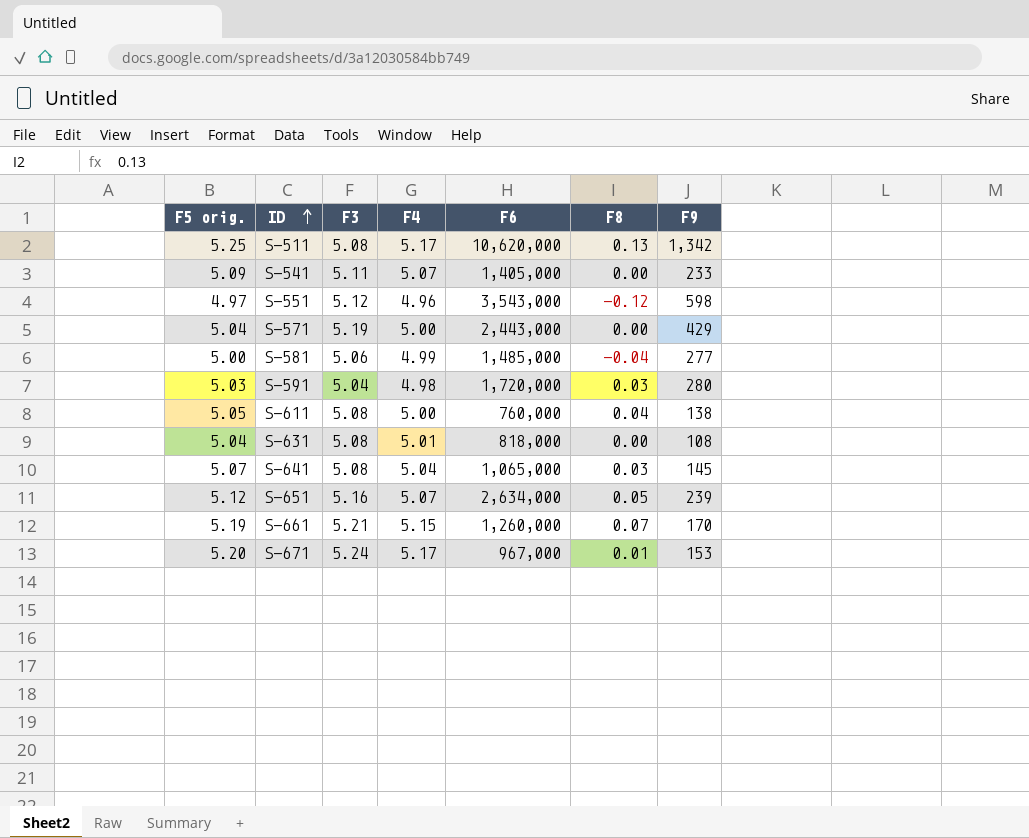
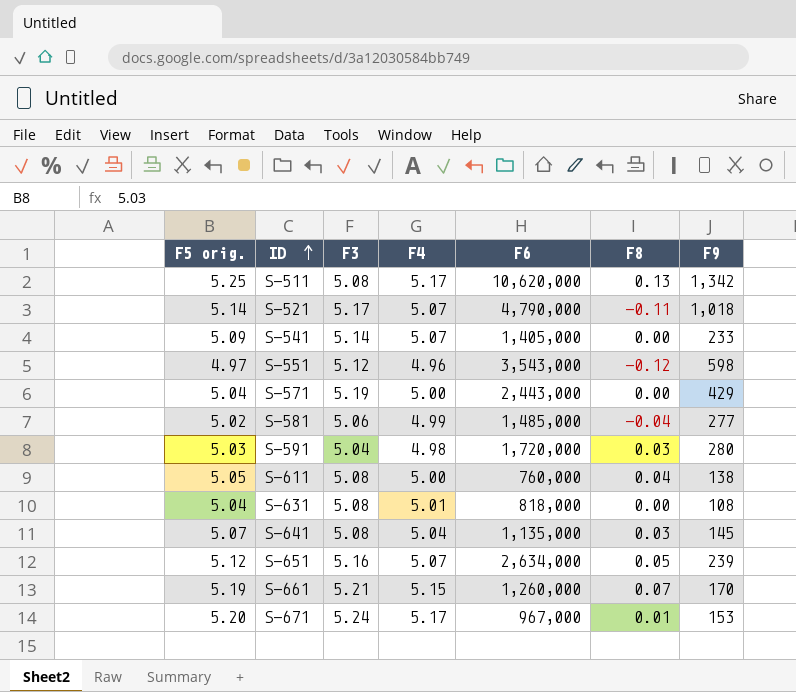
row S-521: none -> 5.14 | 5.17 | 5.07 | 4,790,000 | -0.11 | 1,018
S-541 | F3: 5.11 -> 5.14
S-581 | F5 orig.: 5.00 -> 5.02
S-641 | F6: 1,065,000 -> 1,135,000

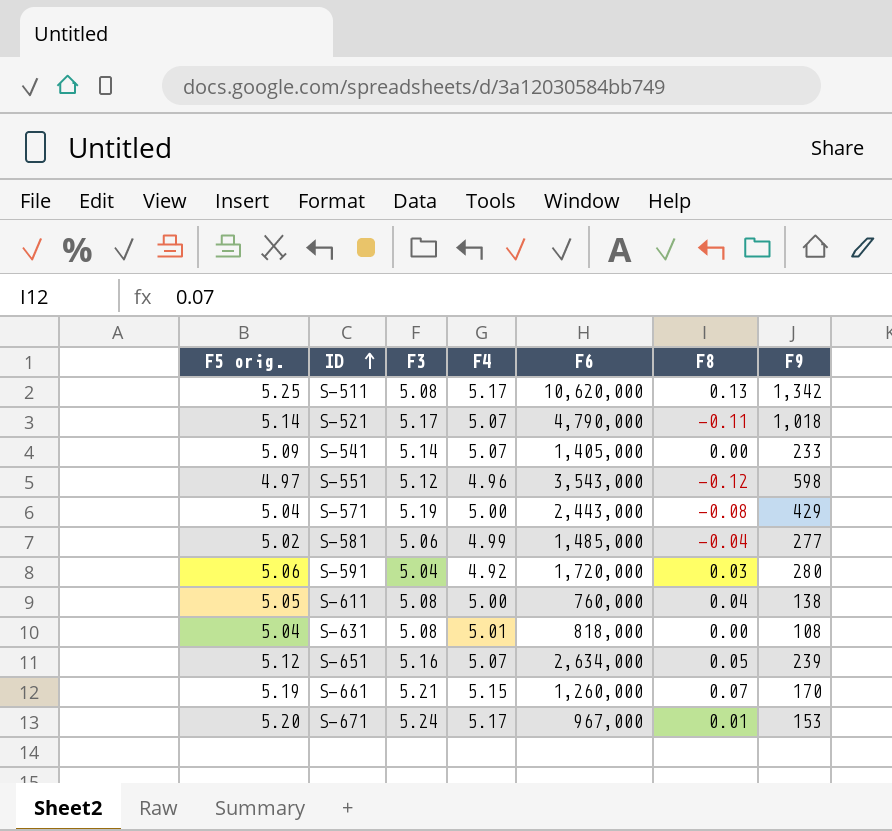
row S-641: 5.07 | 5.08 | 5.04 | 1,135,000 | 0.03 | 145 -> none
S-571 | F8: 0.00 -> -0.08
S-591 | F5 orig.: 5.03 -> 5.06
S-591 | F4: 4.98 -> 4.92

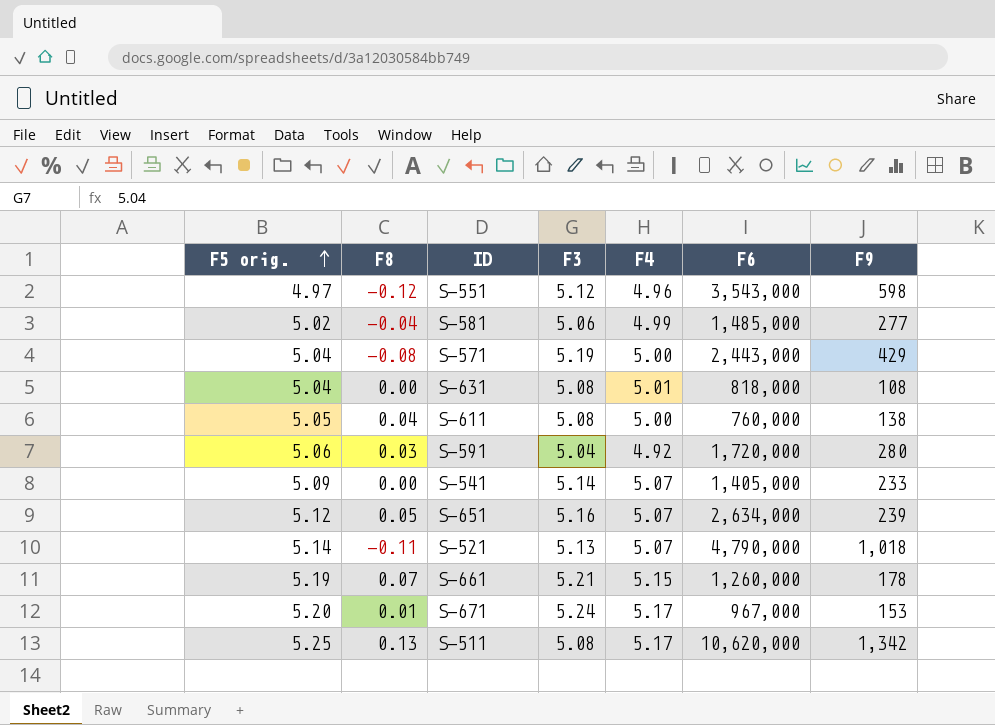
row order: ID ascending -> F5 orig. ascending
column F8 | position: 6 -> 2
S-521 | F3: 5.17 -> 5.13
S-661 | F9: 170 -> 178

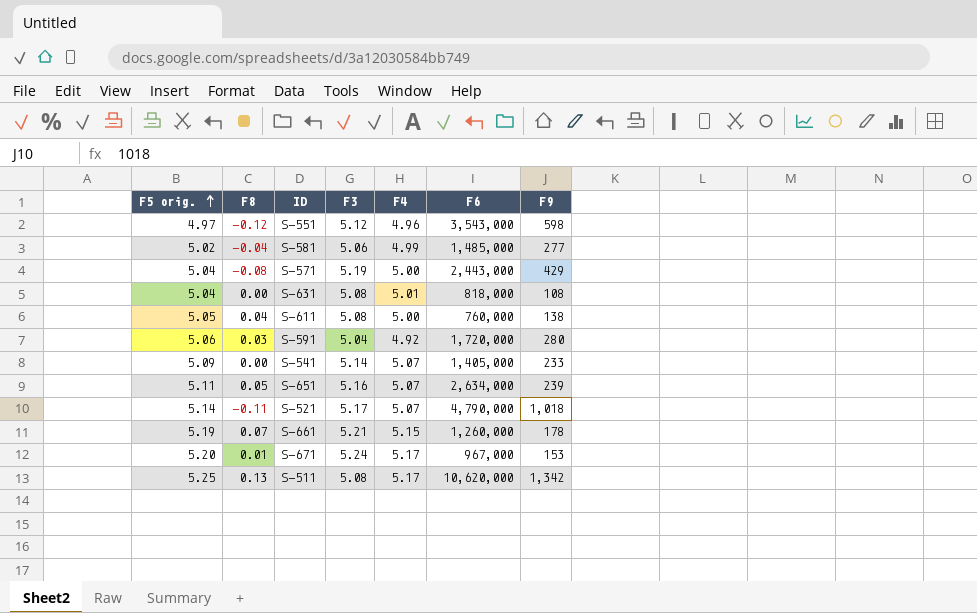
S-651 | F5 orig.: 5.12 -> 5.11
S-521 | F3: 5.13 -> 5.17

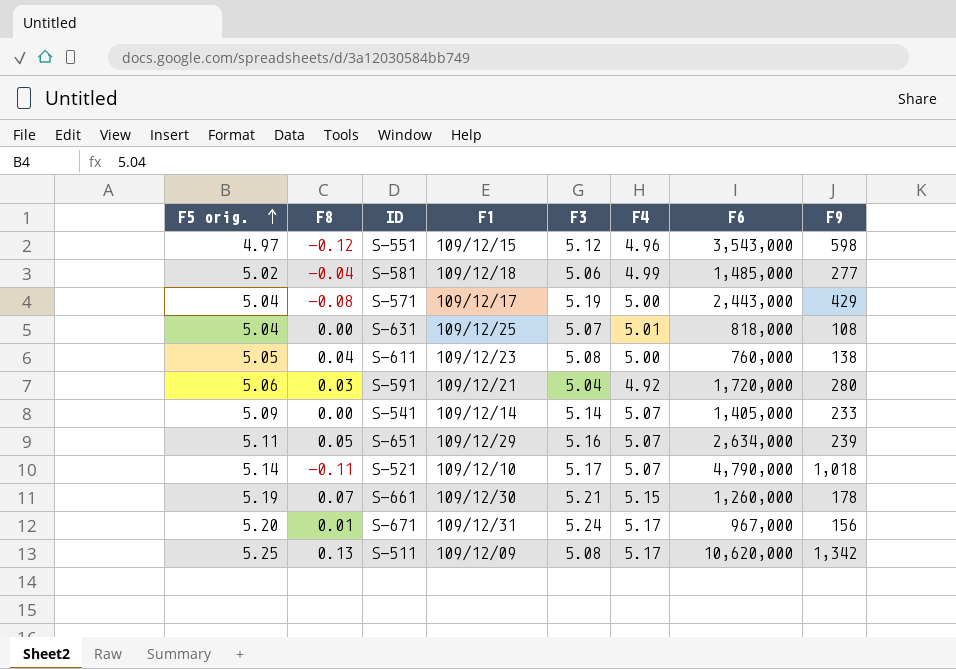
column F1 | position: none -> 4
S-631 | F3: 5.08 -> 5.07
S-671 | F9: 153 -> 156

